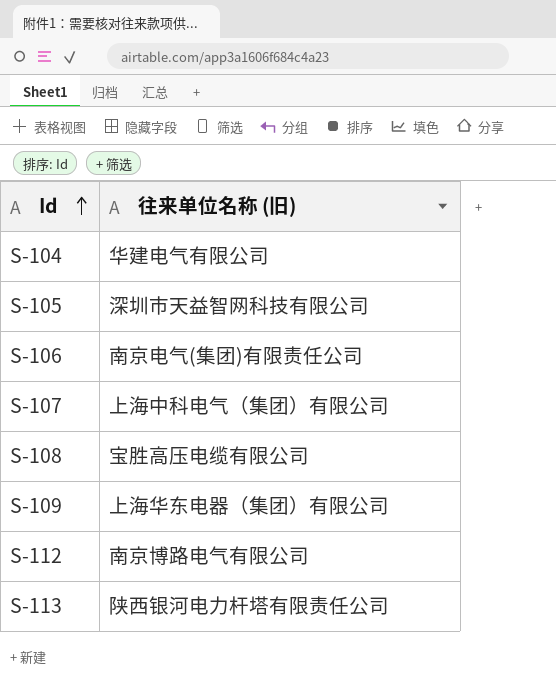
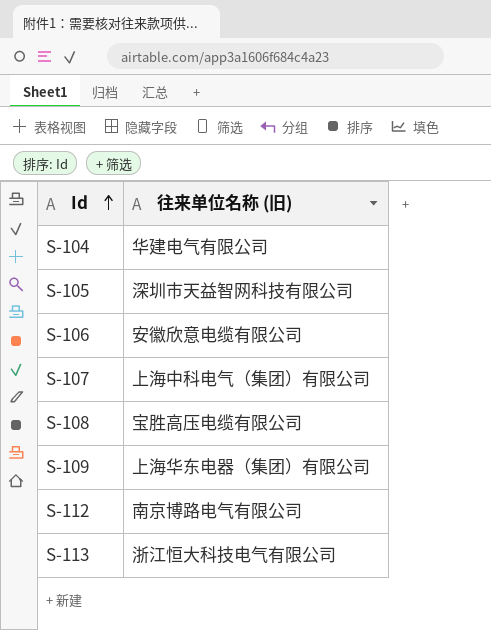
S-106 | 往来单位名称 (旧): 南京电气(集团)有限责任公司 -> 安徽欣意电缆有限公司
S-113 | 往来单位名称 (旧): 陕西银河电力杆塔有限责任公司 -> 浙江恒大科技电气有限公司

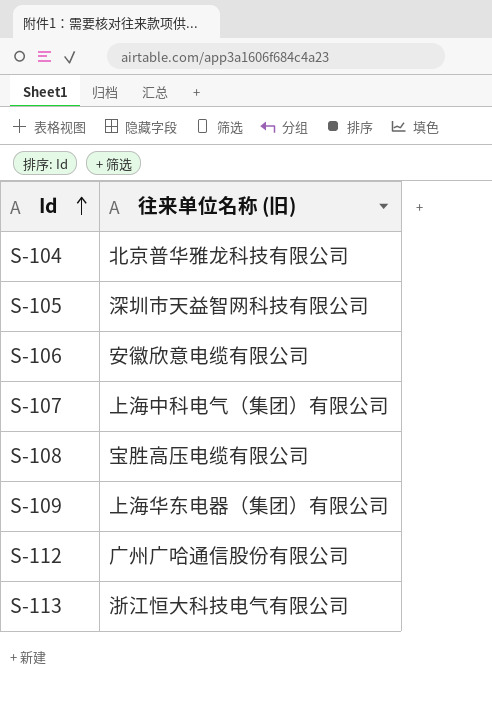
S-104 | 往来单位名称 (旧): 华建电气有限公司 -> 北京普华雅龙科技有限公司
S-112 | 往来单位名称 (旧): 南京博路电气有限公司 -> 广州广哈通信股份有限公司

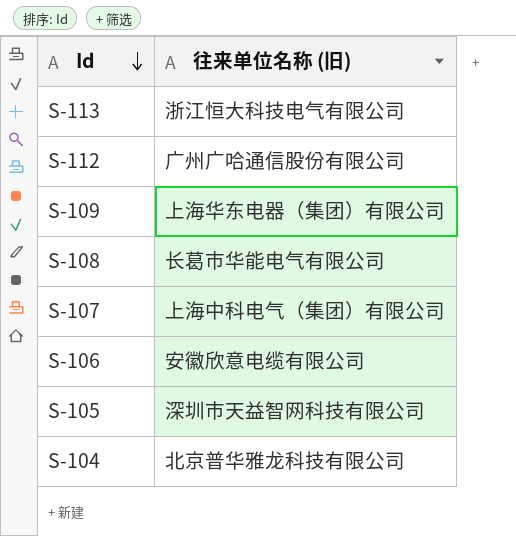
row order: Id ascending -> Id descending
S-108 | 往来单位名称 (旧): 宝胜高压电缆有限公司 -> 长葛市华能电气有限公司

